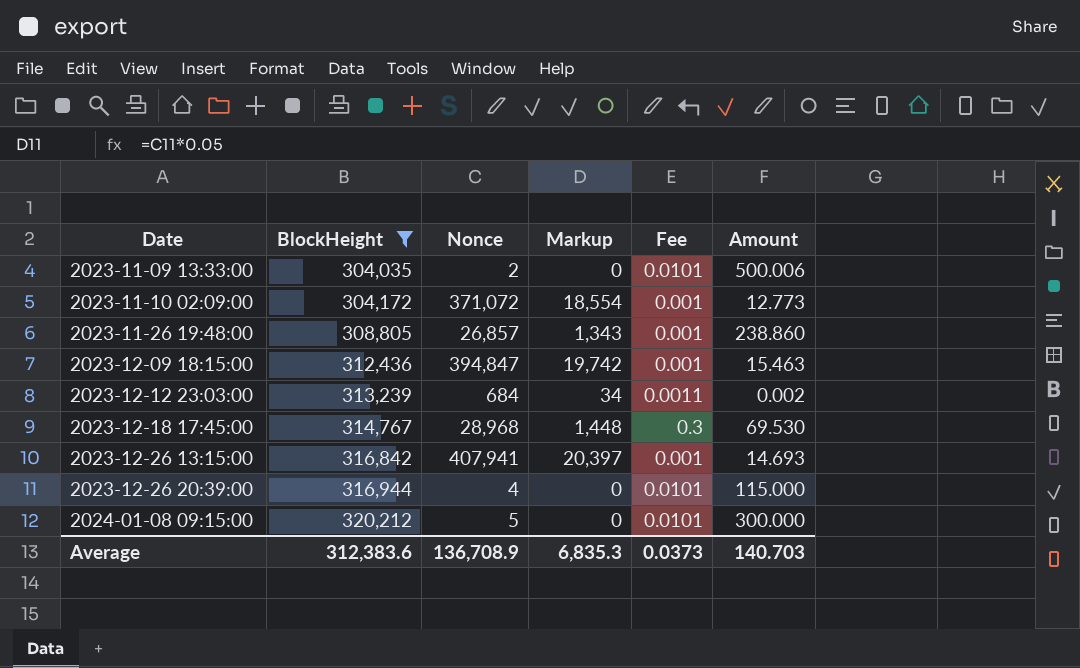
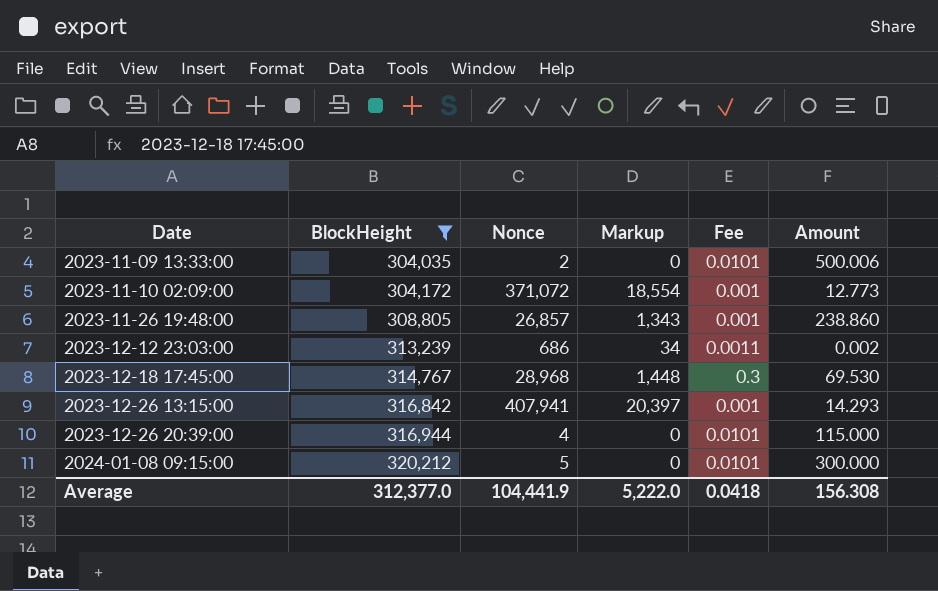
row 2023-12-09 18:15:00: 312,436 | 394,847 | 19,742 | 0.001 | 15.463 -> none
2023-12-12 23:03:00 | Nonce: 684 -> 686
2023-12-26 13:15:00 | Amount: 14.693 -> 14.293
Average | BlockHeight: 312,383.6 -> 312,377.0
Average | Nonce: 136,708.9 -> 104,441.9
Average | Markup: 6,835.3 -> 5,222.0
Average | Fee: 0.0373 -> 0.0418
Average | Amount: 140.703 -> 156.308

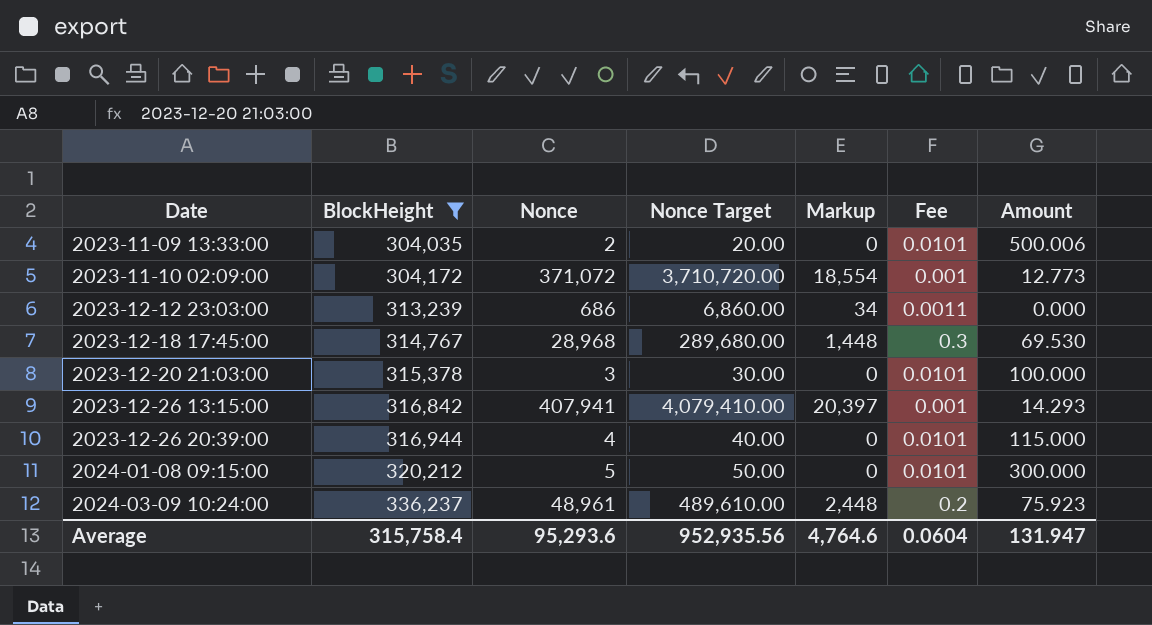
column Nonce Target | formula: none -> [Nonce] * 10
row 2023-11-26 19:48:00: 308,805 | 26,857 | 1,343 | 0.001 | 238.860 -> none
2023-12-12 23:03:00 | Amount: 0.002 -> 0.000
row 2023-12-20 21:03:00: none -> 315,378 | 3 | 30.00 | 0 | 0.0101 | 100.000
row 2024-03-09 10:24:00: none -> 336,237 | 48,961 | 489,610.00 | 2,448 | 0.2 | 75.923
Average | BlockHeight: 312,377.0 -> 315,758.4
Average | Nonce: 104,441.9 -> 95,293.6
Average | Markup: 5,222.0 -> 4,764.6
Average | Fee: 0.0418 -> 0.0604
Average | Amount: 156.308 -> 131.947

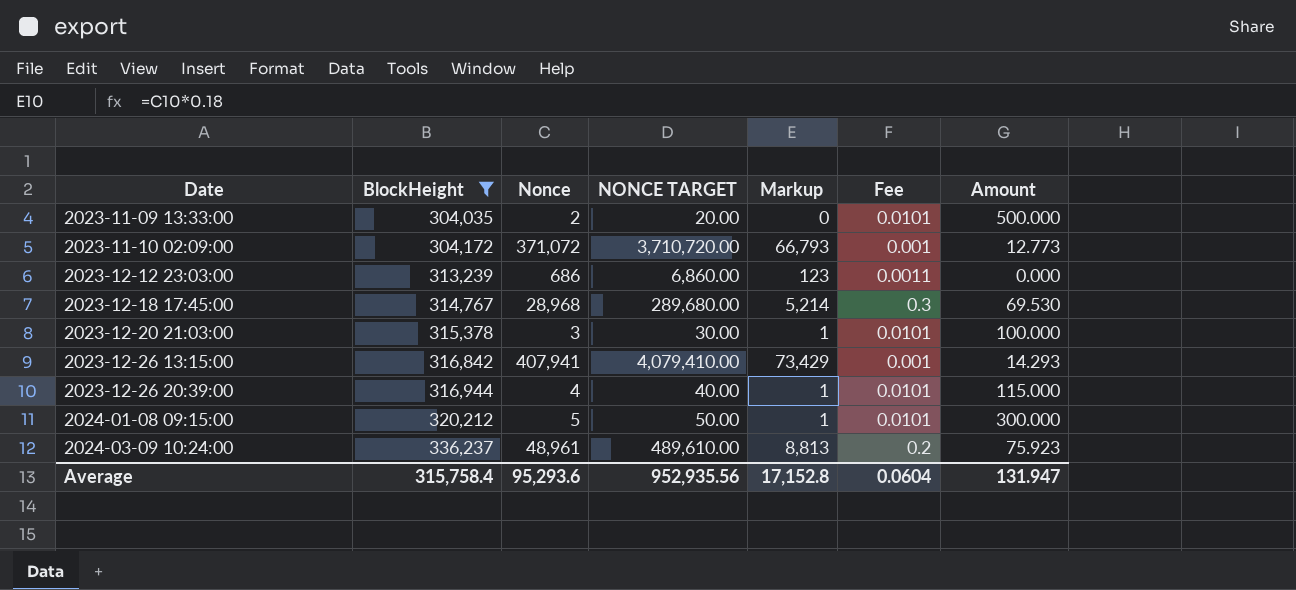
column name: Nonce Target -> NONCE TARGET
column Markup | formula: [Nonce] * 0.05 -> [Nonce] * 0.18
2023-11-09 13:33:00 | Amount: 500.006 -> 500.000
Average | Markup: 4,764.6 -> 17,152.8

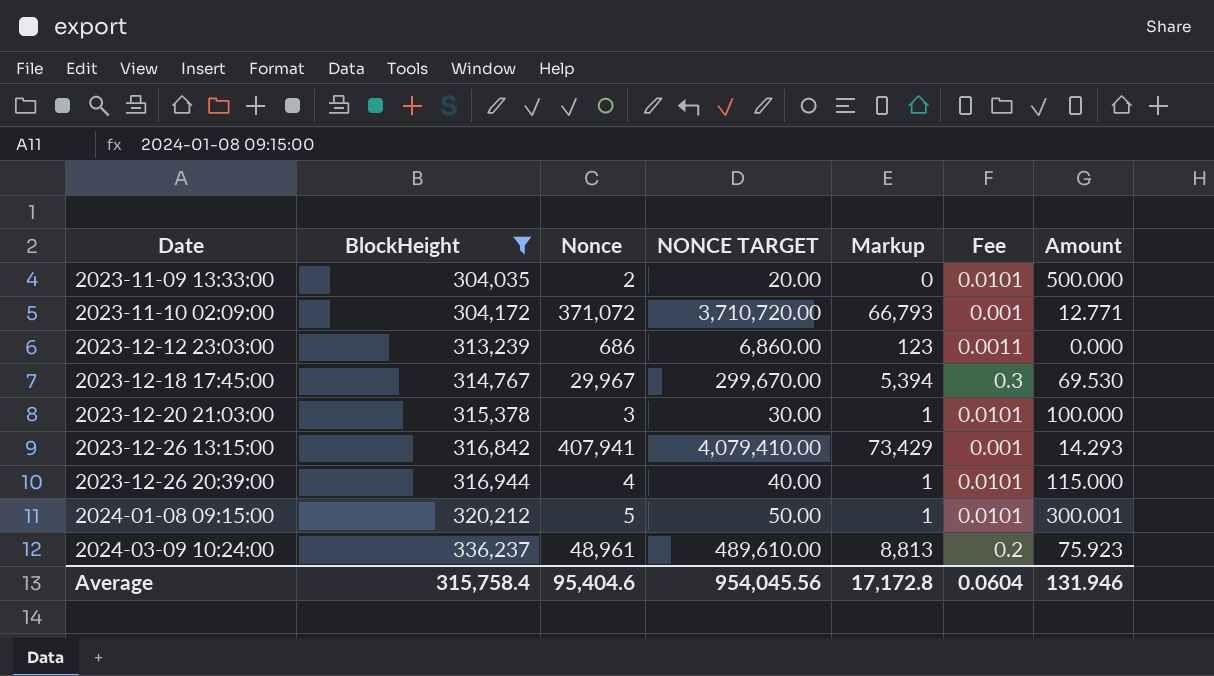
2023-11-10 02:09:00 | Amount: 12.773 -> 12.771
2023-12-18 17:45:00 | Nonce: 28,968 -> 29,967
2023-12-18 17:45:00 | NONCE TARGET: 289,680.00 -> 299,670.00
2023-12-18 17:45:00 | Markup: 5,214 -> 5,394
2024-01-08 09:15:00 | Amount: 300.000 -> 300.001
Average | Nonce: 95,293.6 -> 95,404.6
Average | NONCE TARGET: 952,935.56 -> 954,045.56
Average | Markup: 17,152.8 -> 17,172.8
Average | Amount: 131.947 -> 131.946

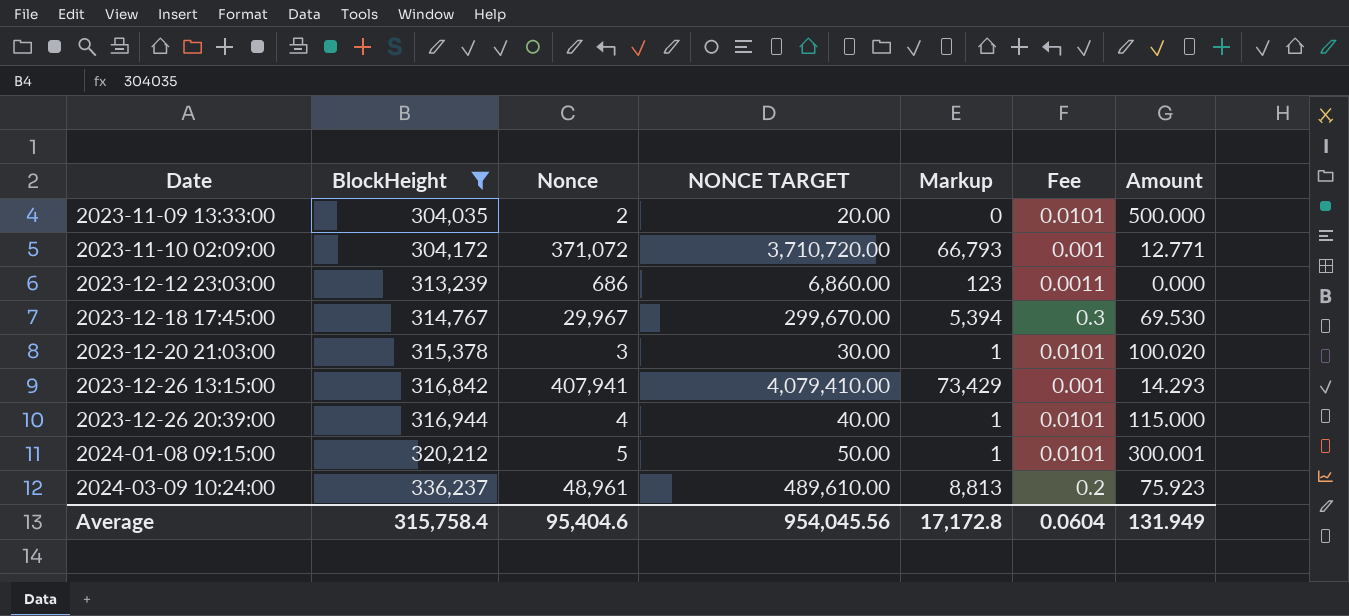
2023-12-20 21:03:00 | Amount: 100.000 -> 100.020
Average | Amount: 131.946 -> 131.949

